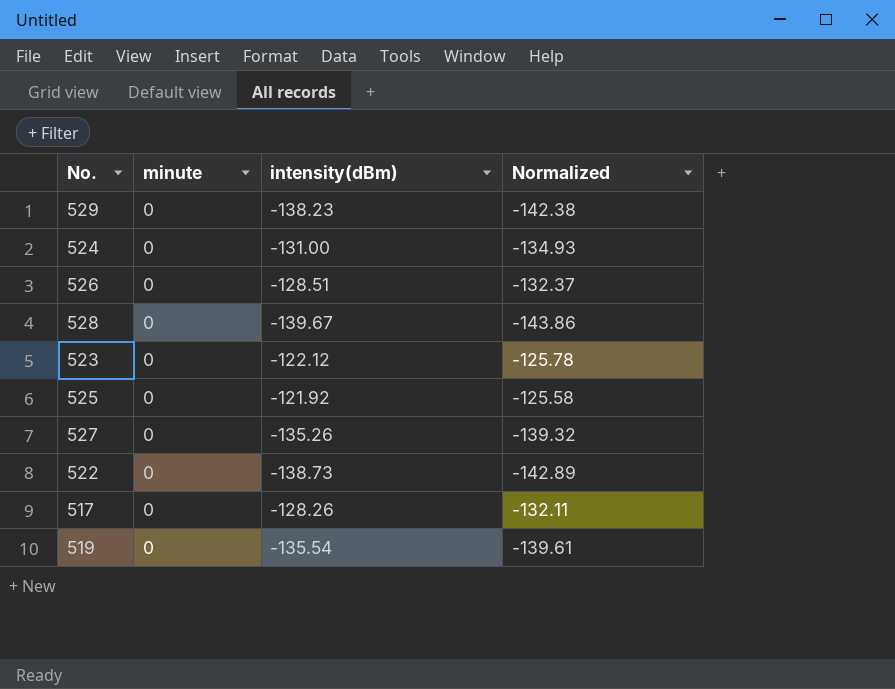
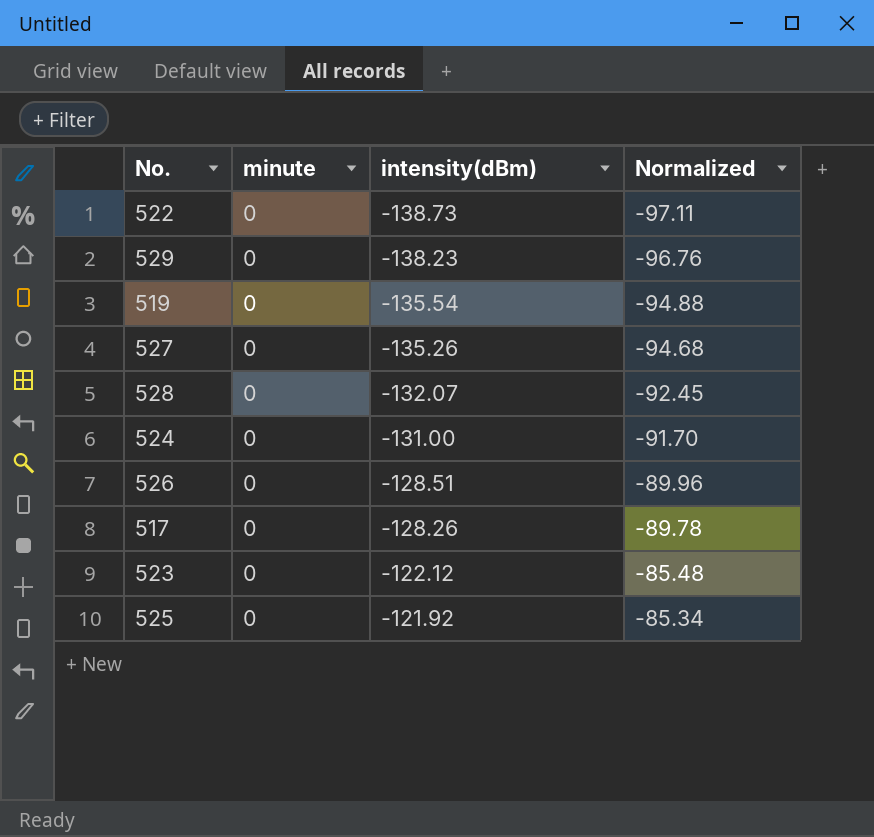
row order: none -> intensity(dBm) ascending
column Normalized | formula: [intensity(dBm)] * 1.03 -> [intensity(dBm)] * 0.7
528 | intensity(dBm): -139.67 -> -132.07

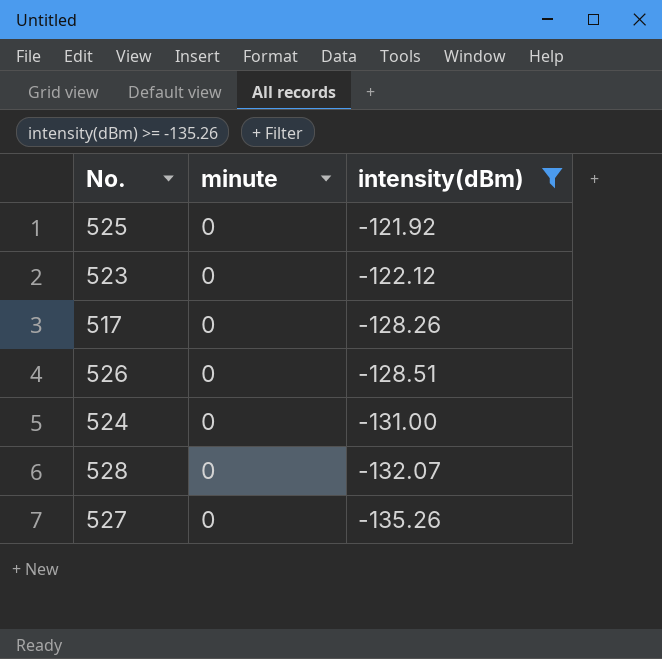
filter: none -> intensity(dBm) >= -135.26
row order: intensity(dBm) ascending -> intensity(dBm) descending
column Normalized | formula: [intensity(dBm)] * 0.7 -> none

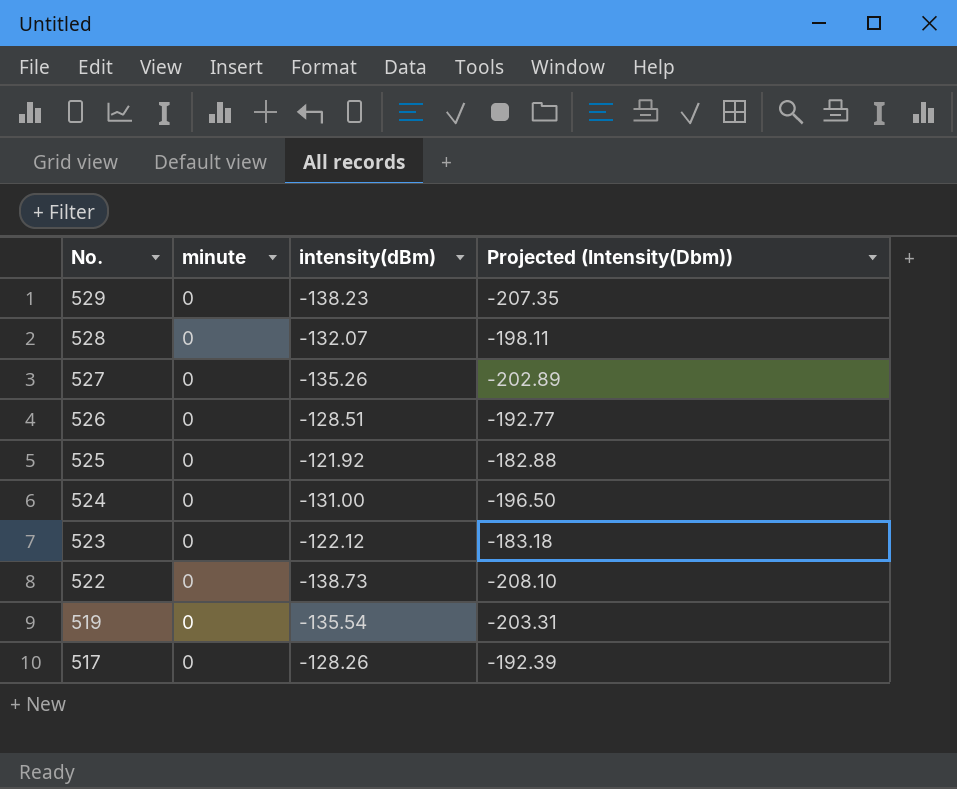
filter: intensity(dBm) >= -135.26 -> none
row order: intensity(dBm) descending -> No. descending
column Projected (Intensity(Dbm)) | formula: none -> [intensity(dBm)] * 1.5

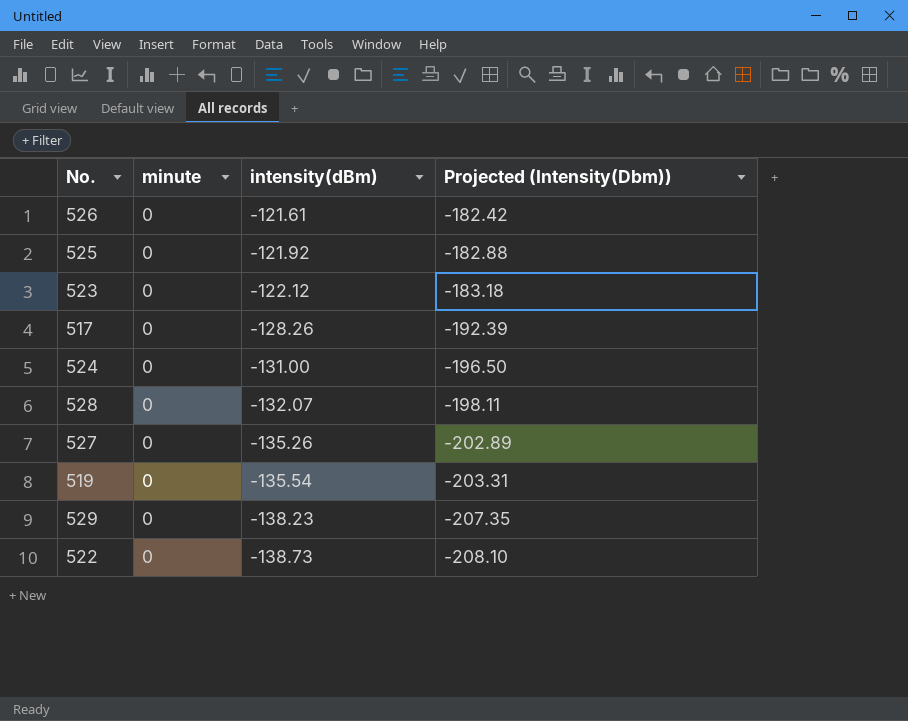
row order: No. descending -> intensity(dBm) descending
526 | intensity(dBm): -128.51 -> -121.61
526 | Projected (Intensity(Dbm)): -192.77 -> -182.42

